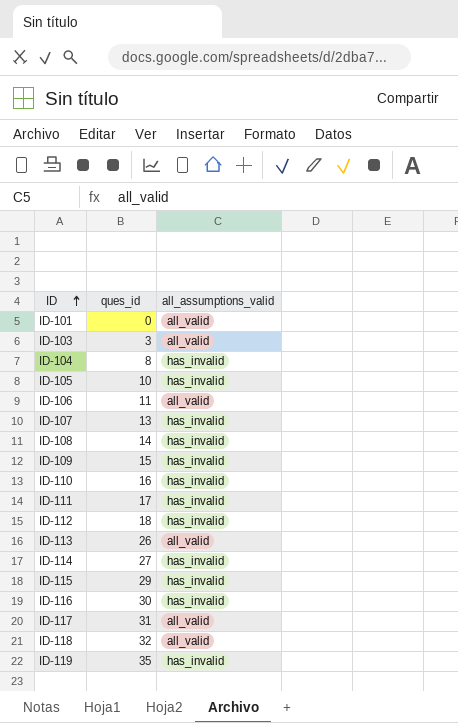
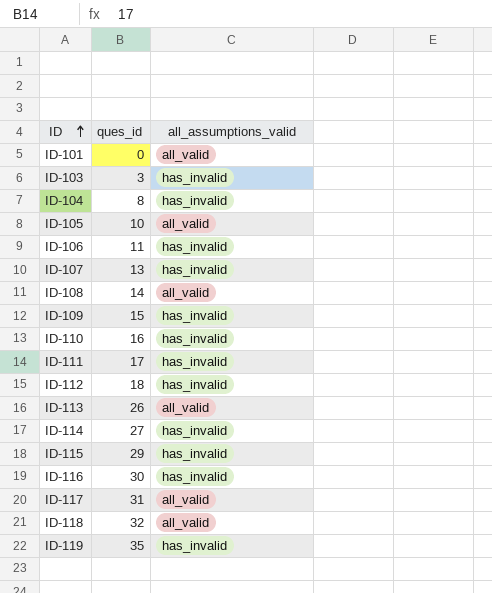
ID-103 | all_assumptions_valid: all_valid -> has_invalid
ID-105 | all_assumptions_valid: has_invalid -> all_valid
ID-106 | all_assumptions_valid: all_valid -> has_invalid
ID-108 | all_assumptions_valid: has_invalid -> all_valid

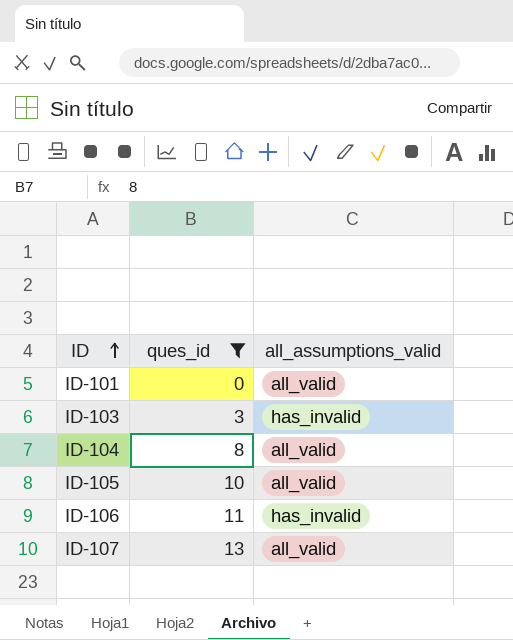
filter: none -> ques_id <= 13
ID-104 | all_assumptions_valid: has_invalid -> all_valid
ID-107 | all_assumptions_valid: has_invalid -> all_valid

